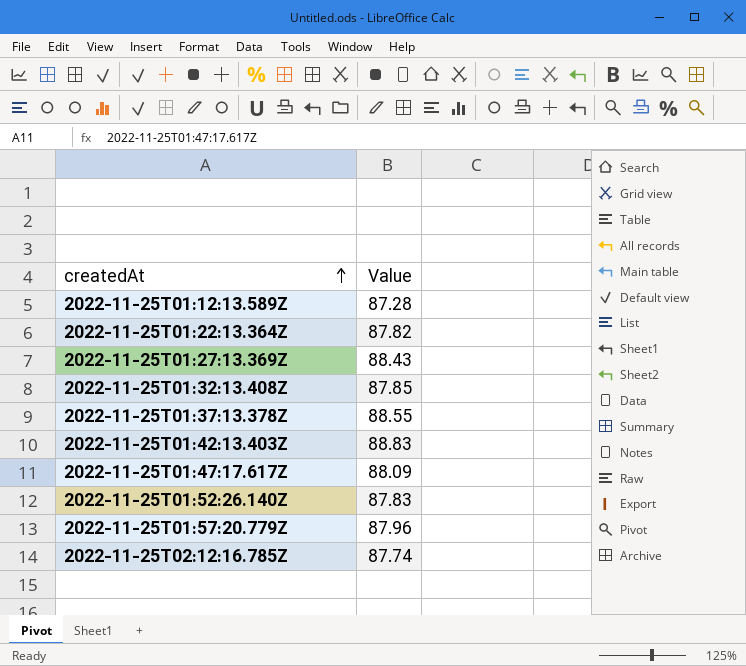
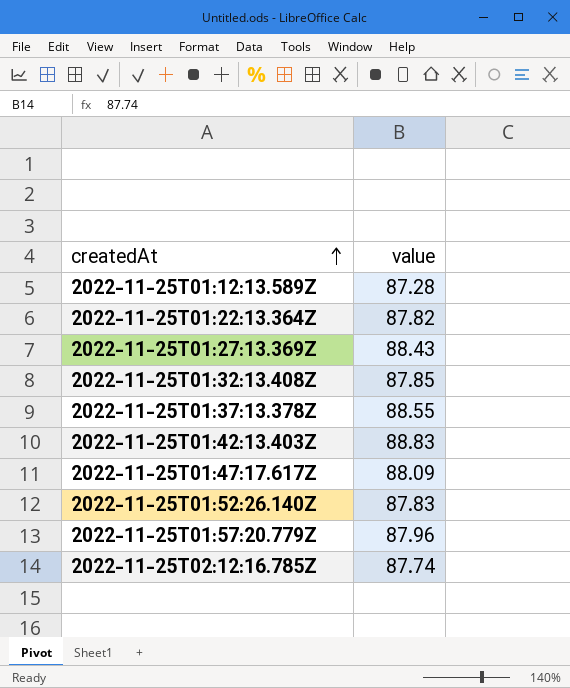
column name: Value -> value

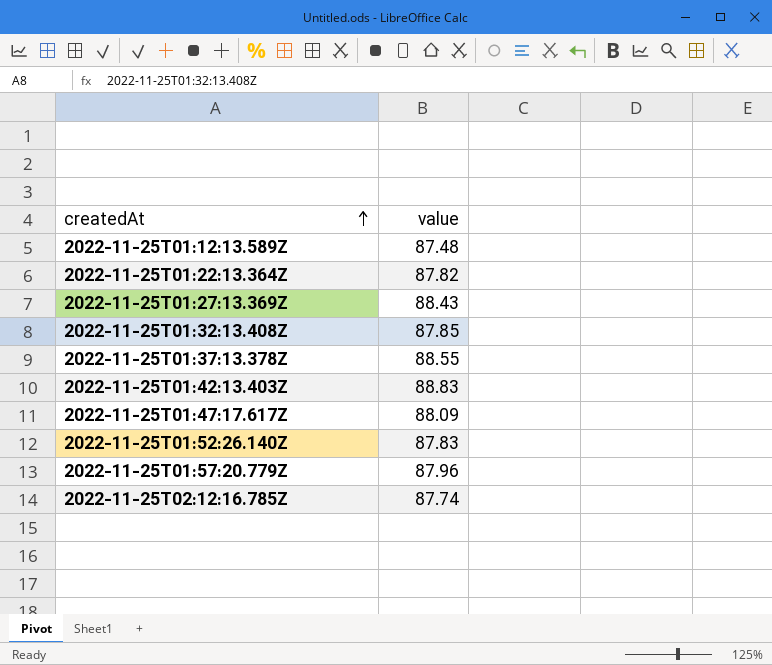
2022-11-25T01:12:13.589Z | value: 87.28 -> 87.48

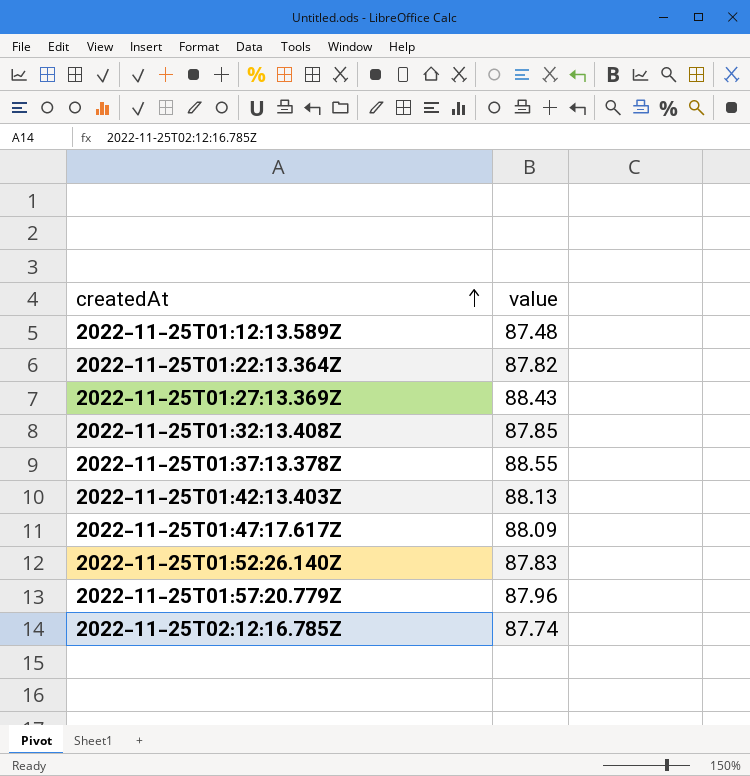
2022-11-25T01:42:13.403Z | value: 88.83 -> 88.13

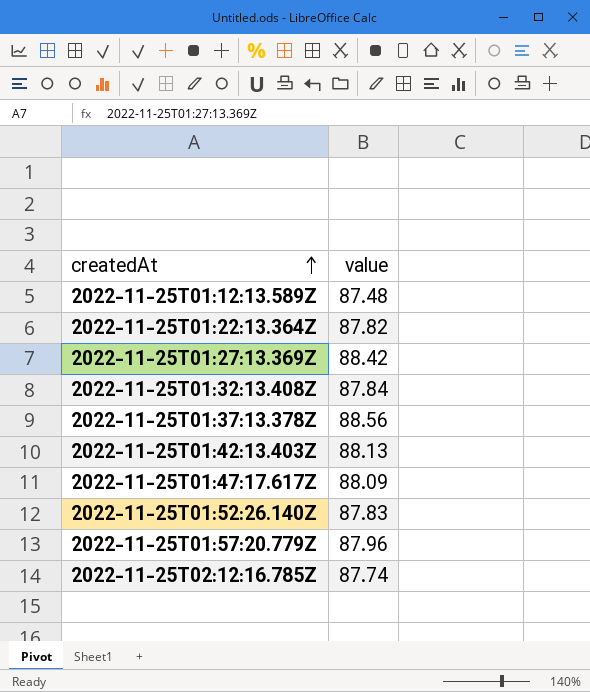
2022-11-25T01:27:13.369Z | value: 88.43 -> 88.42
2022-11-25T01:32:13.408Z | value: 87.85 -> 87.84
2022-11-25T01:37:13.378Z | value: 88.55 -> 88.56

